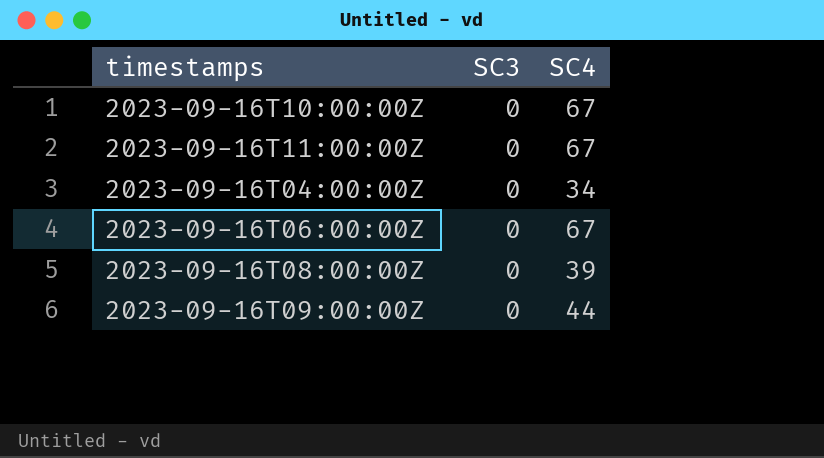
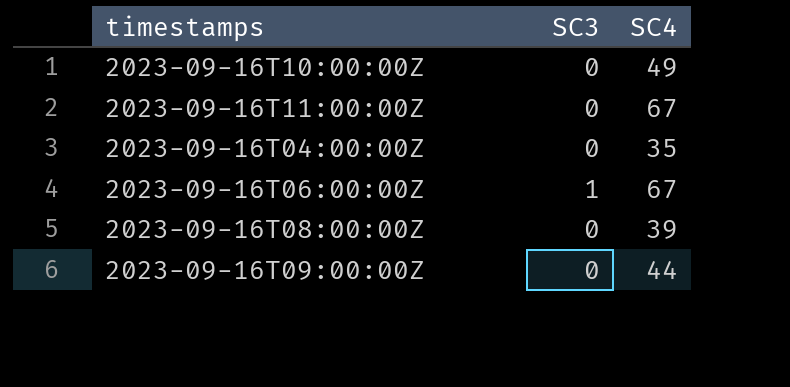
2023-09-16T10:00:00Z | SC4: 67 -> 49
2023-09-16T04:00:00Z | SC4: 34 -> 35
2023-09-16T06:00:00Z | SC3: 0 -> 1

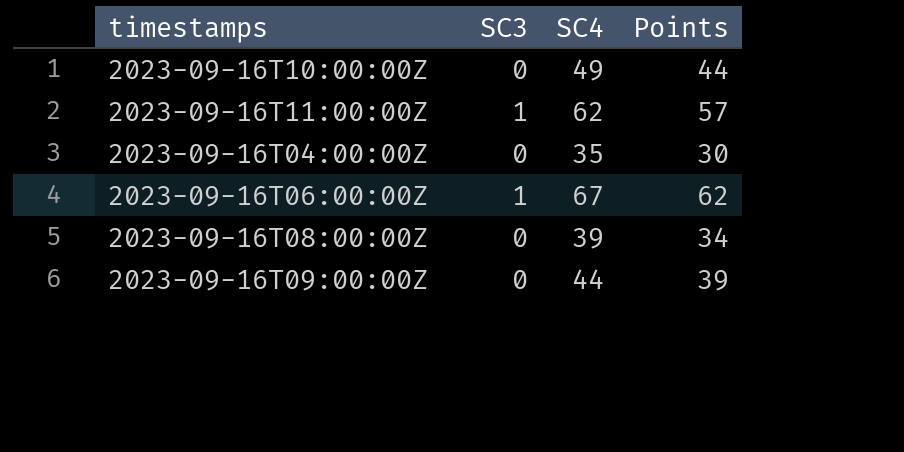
column Points | formula: none -> [SC4] - 5
2023-09-16T11:00:00Z | SC3: 0 -> 1
2023-09-16T11:00:00Z | SC4: 67 -> 62

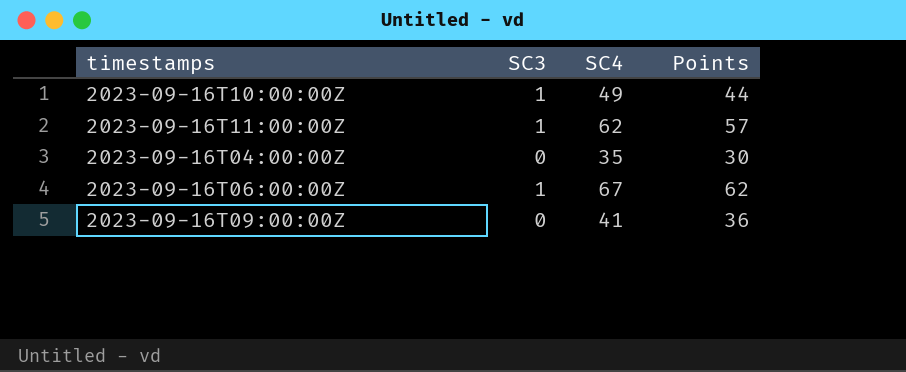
row 2023-09-16T08:00:00Z: 0 | 39 | 34 -> none
2023-09-16T10:00:00Z | SC3: 0 -> 1
2023-09-16T09:00:00Z | SC4: 44 -> 41
2023-09-16T09:00:00Z | Points: 39 -> 36

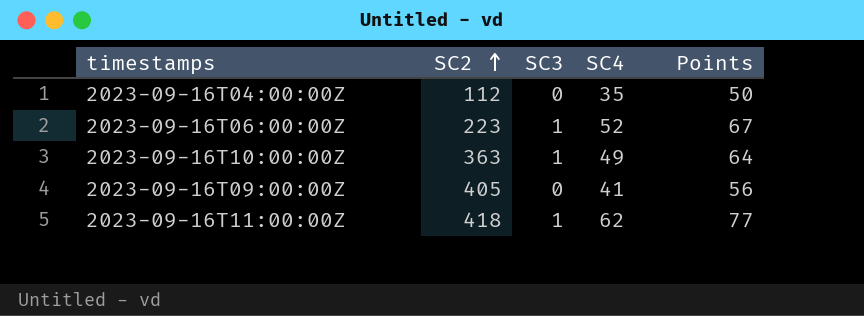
row order: none -> SC2 ascending
column SC2 | position: none -> 2
column Points | formula: [SC4] - 5 -> [SC4] + 15
2023-09-16T06:00:00Z | SC4: 67 -> 52

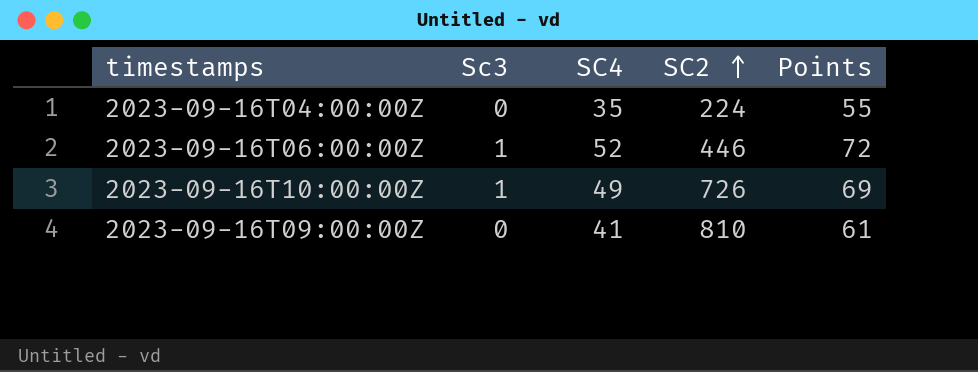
column name: SC3 -> Sc3
column SC2 | position: 2 -> 4
column Points | formula: [SC4] + 15 -> [SC4] + 20
row 2023-09-16T11:00:00Z: 418 | 1 | 62 | 77 -> none
2023-09-16T04:00:00Z | SC2: 112 -> 224
2023-09-16T06:00:00Z | SC2: 223 -> 446
2023-09-16T10:00:00Z | SC2: 363 -> 726
2023-09-16T09:00:00Z | SC2: 405 -> 810

